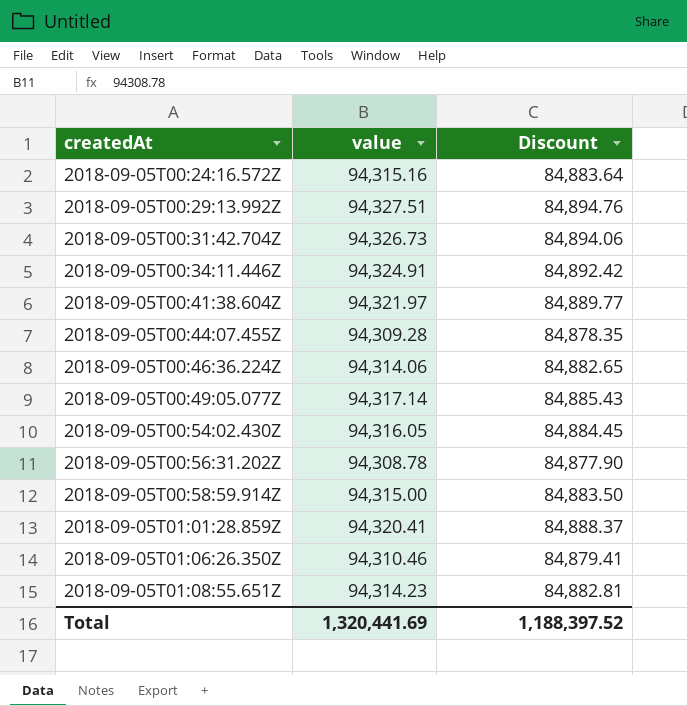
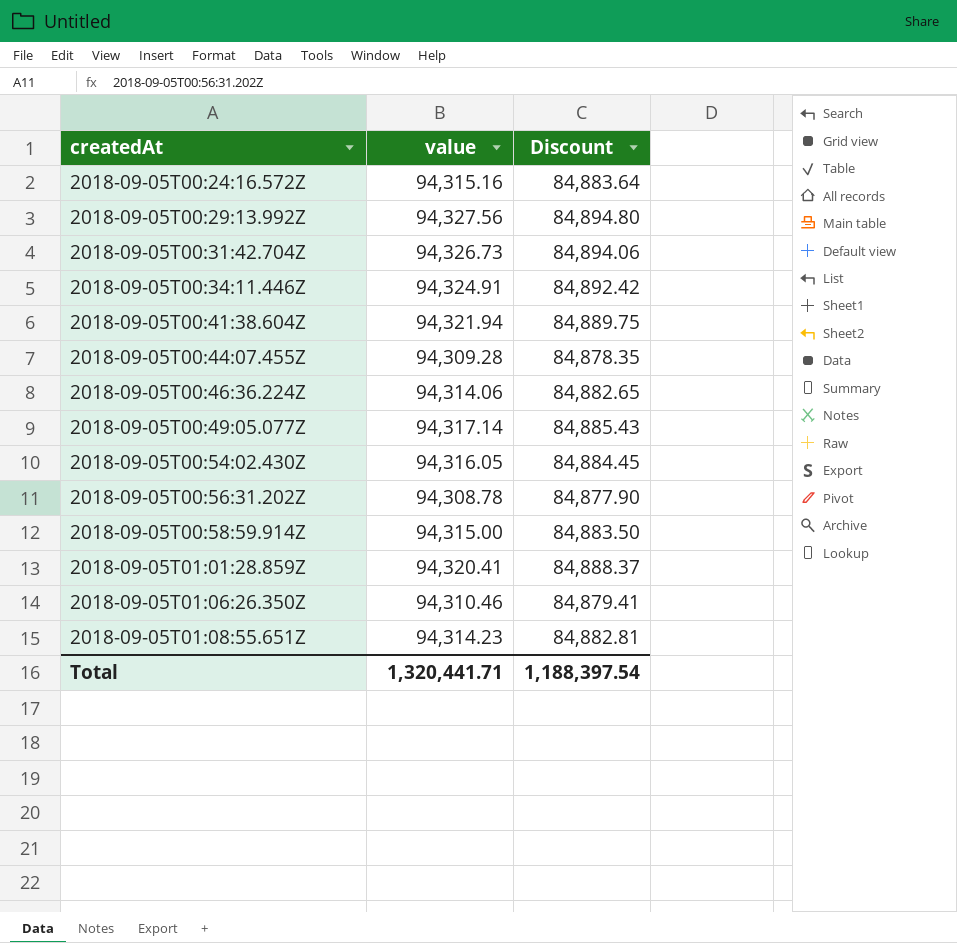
2018-09-05T00:29:13.992Z | value: 94,327.51 -> 94,327.56
2018-09-05T00:29:13.992Z | Discount: 84,894.76 -> 84,894.80
2018-09-05T00:41:38.604Z | value: 94,321.97 -> 94,321.94
2018-09-05T00:41:38.604Z | Discount: 84,889.77 -> 84,889.75
Total | value: 1,320,441.69 -> 1,320,441.71
Total | Discount: 1,188,397.52 -> 1,188,397.54

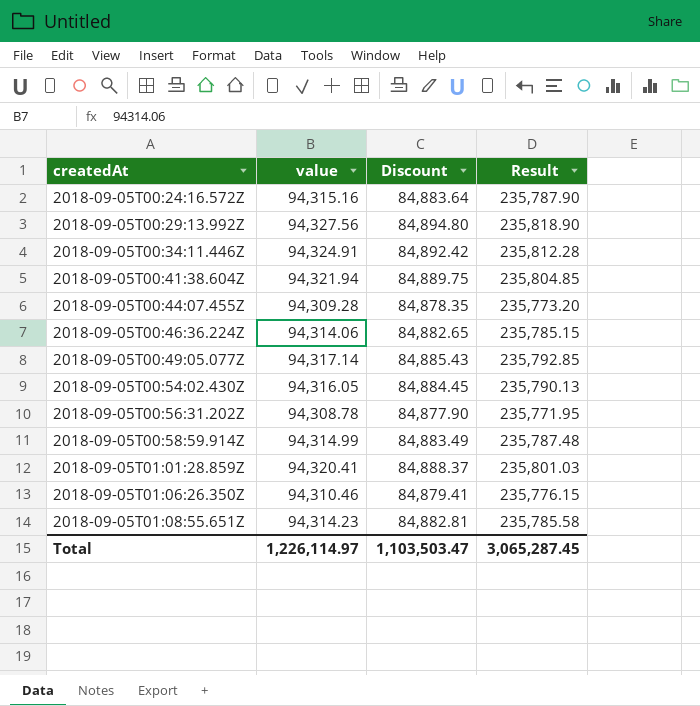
column Result | formula: none -> [value] * 2.5
row 2018-09-05T00:31:42.704Z: 94,326.73 | 84,894.06 -> none
2018-09-05T00:58:59.914Z | value: 94,315.00 -> 94,314.99
2018-09-05T00:58:59.914Z | Discount: 84,883.50 -> 84,883.49
Total | value: 1,320,441.71 -> 1,226,114.97
Total | Discount: 1,188,397.54 -> 1,103,503.47

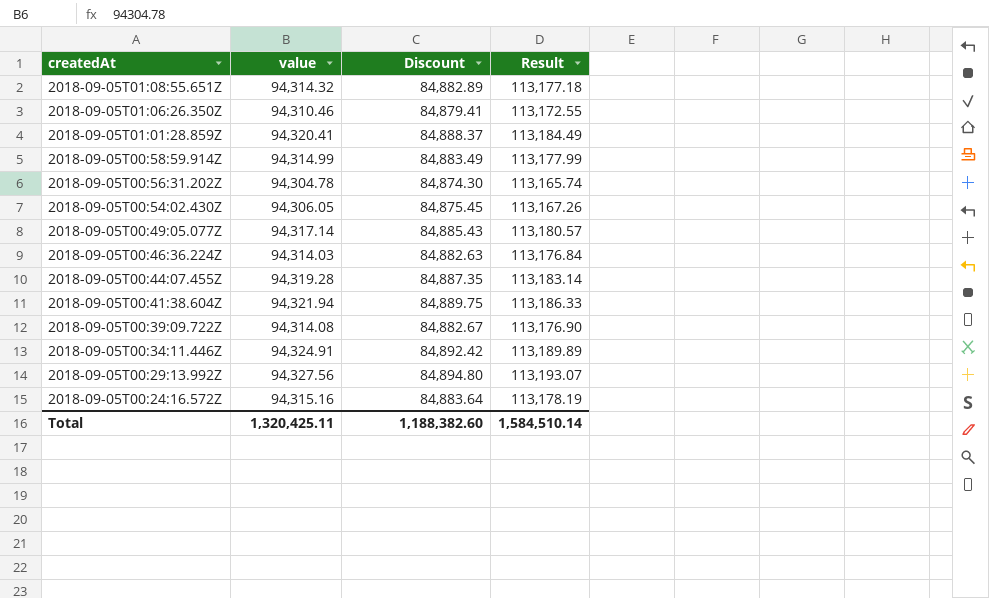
row order: createdAt ascending -> createdAt descending
column Result | formula: [value] * 2.5 -> [value] * 1.2
2018-09-05T01:08:55.651Z | value: 94,314.23 -> 94,314.32
2018-09-05T01:08:55.651Z | Discount: 84,882.81 -> 84,882.89
2018-09-05T00:56:31.202Z | value: 94,308.78 -> 94,304.78
2018-09-05T00:56:31.202Z | Discount: 84,877.90 -> 84,874.30
2018-09-05T00:54:02.430Z | value: 94,316.05 -> 94,306.05
2018-09-05T00:54:02.430Z | Discount: 84,884.45 -> 84,875.45
2018-09-05T00:46:36.224Z | value: 94,314.06 -> 94,314.03
2018-09-05T00:46:36.224Z | Discount: 84,882.65 -> 84,882.63
2018-09-05T00:44:07.455Z | value: 94,309.28 -> 94,319.28
2018-09-05T00:44:07.455Z | Discount: 84,878.35 -> 84,887.35
row 2018-09-05T00:39:09.722Z: none -> 94,314.08 | 84,882.67 | 113,176.90
Total | value: 1,226,114.97 -> 1,320,425.11
Total | Discount: 1,103,503.47 -> 1,188,382.60
Total | Result: 3,065,287.45 -> 1,584,510.14

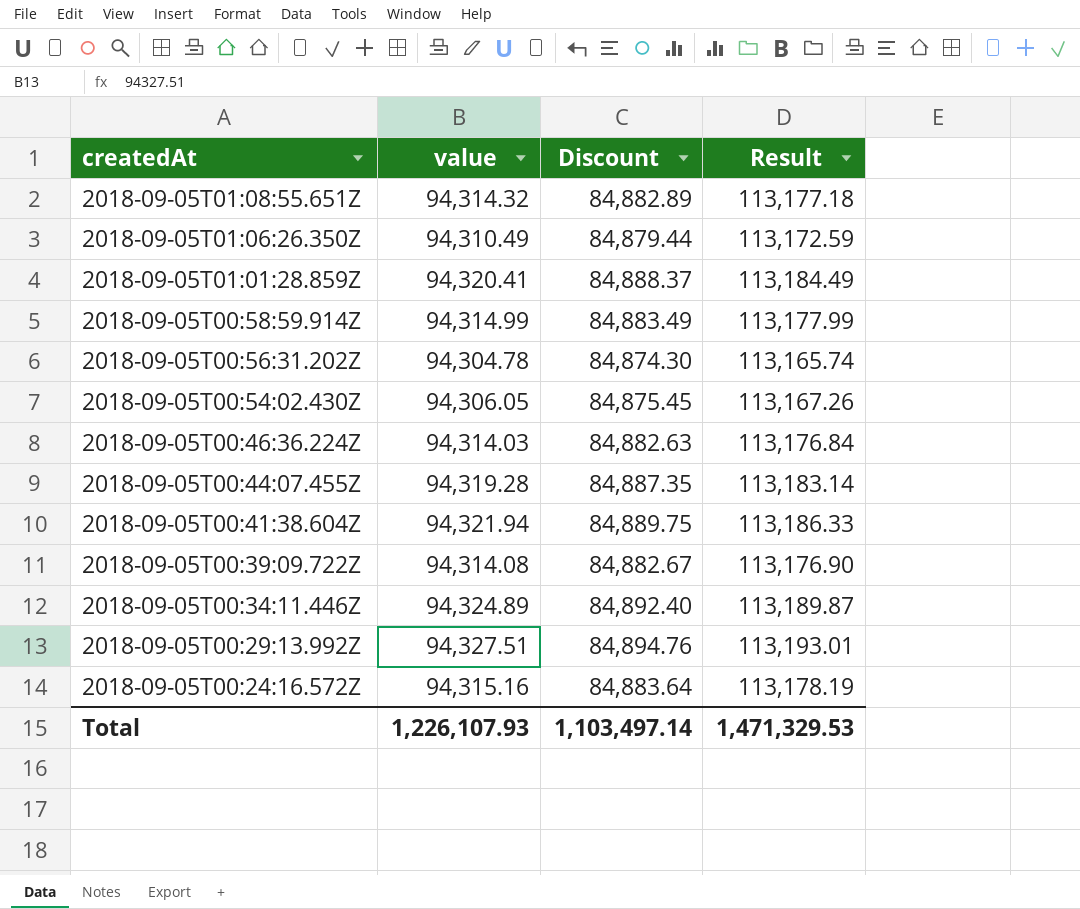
row 2018-09-05T00:49:05.077Z: 94,317.14 | 84,885.43 | 113,180.57 -> none
2018-09-05T01:06:26.350Z | value: 94,310.46 -> 94,310.49
2018-09-05T01:06:26.350Z | Discount: 84,879.41 -> 84,879.44
2018-09-05T01:06:26.350Z | Result: 113,172.55 -> 113,172.59
2018-09-05T00:34:11.446Z | value: 94,324.91 -> 94,324.89
2018-09-05T00:34:11.446Z | Discount: 84,892.42 -> 84,892.40
2018-09-05T00:34:11.446Z | Result: 113,189.89 -> 113,189.87
2018-09-05T00:29:13.992Z | value: 94,327.56 -> 94,327.51
2018-09-05T00:29:13.992Z | Discount: 84,894.80 -> 84,894.76
2018-09-05T00:29:13.992Z | Result: 113,193.07 -> 113,193.01
Total | value: 1,320,425.11 -> 1,226,107.93
Total | Discount: 1,188,382.60 -> 1,103,497.14
Total | Result: 1,584,510.14 -> 1,471,329.53

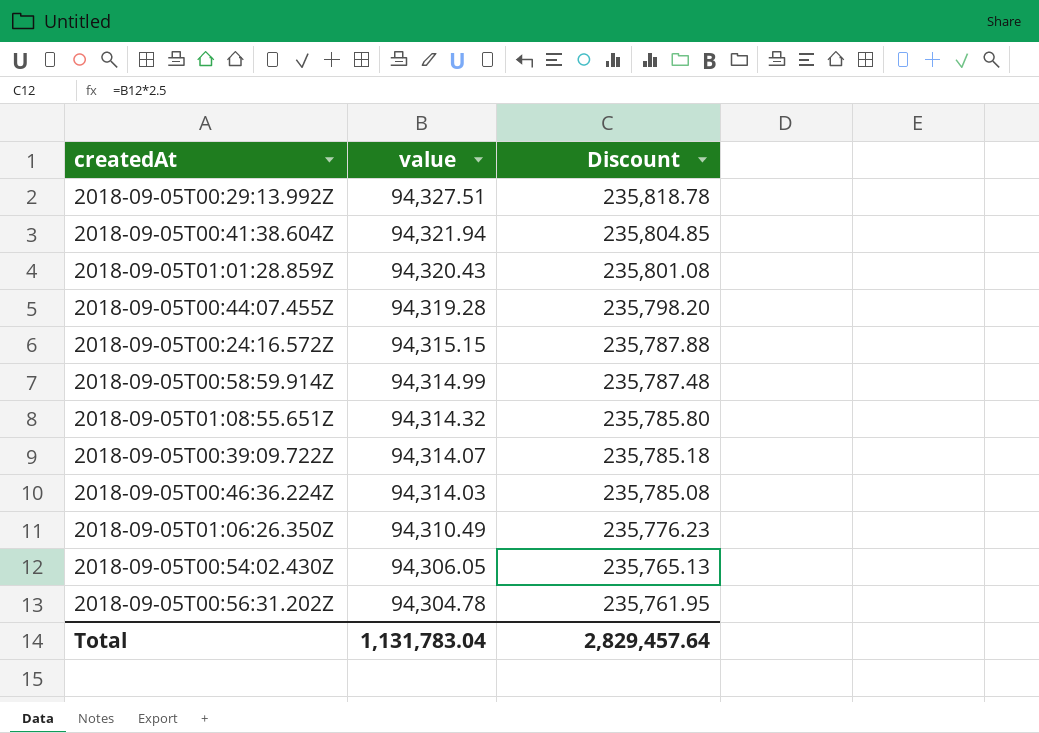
row order: createdAt descending -> value descending
column Result | formula: [value] * 1.2 -> none
column Discount | formula: [value] * 0.9 -> [value] * 2.5
row 2018-09-05T00:34:11.446Z: 94,324.89 | 84,892.40 | 113,189.87 -> none
2018-09-05T01:01:28.859Z | value: 94,320.41 -> 94,320.43
2018-09-05T00:24:16.572Z | value: 94,315.16 -> 94,315.15
2018-09-05T00:39:09.722Z | value: 94,314.08 -> 94,314.07
Total | value: 1,226,107.93 -> 1,131,783.04
Total | Discount: 1,103,497.14 -> 2,829,457.64

